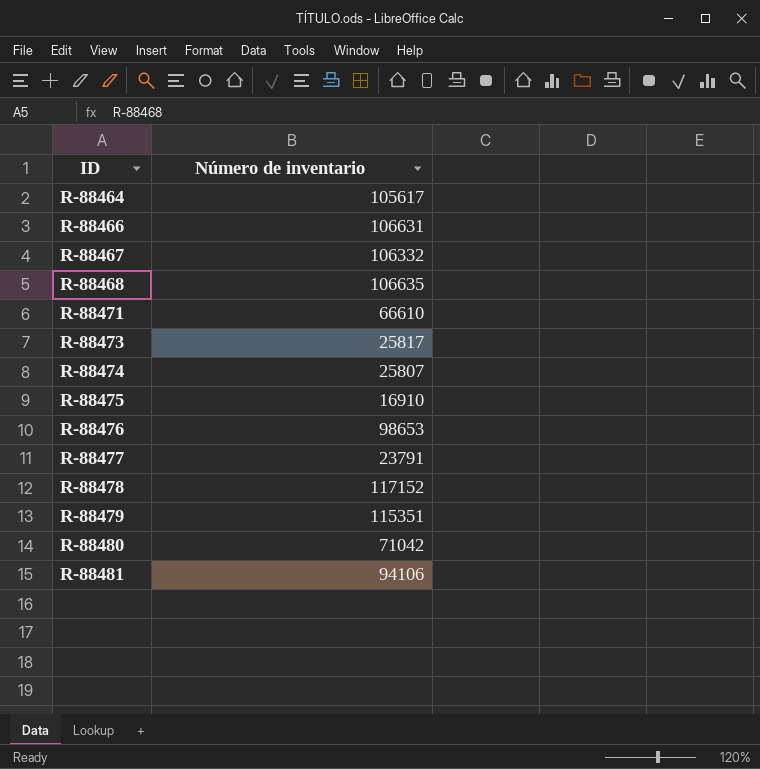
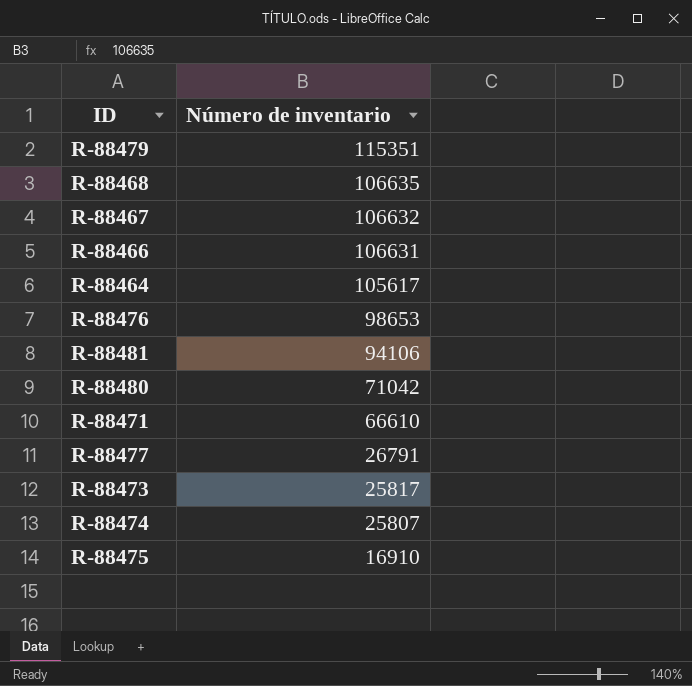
row order: ID ascending -> Número de inventario descending
row R-88478: 117152 -> none
R-88467 | Número de inventario: 106332 -> 106632
R-88477 | Número de inventario: 23791 -> 26791

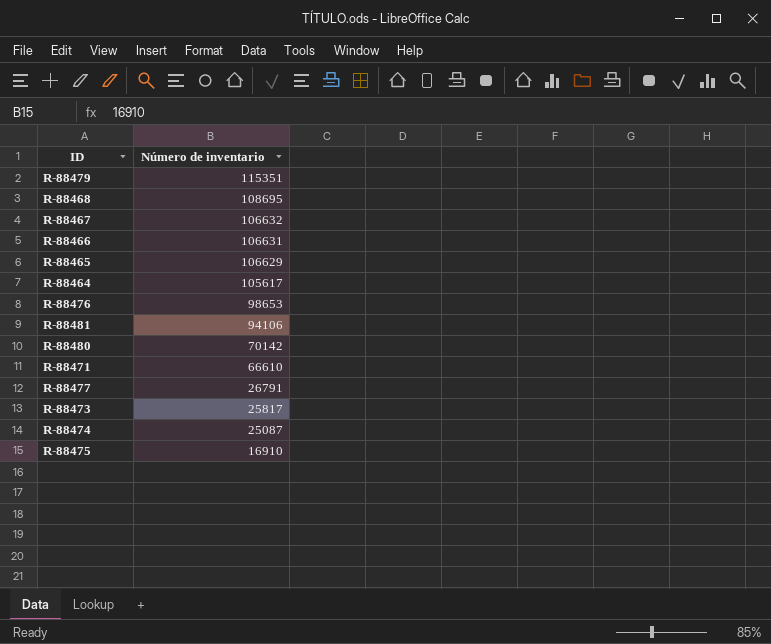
R-88468 | Número de inventario: 106635 -> 108695
row R-88465: none -> 106629
R-88480 | Número de inventario: 71042 -> 70142
R-88474 | Número de inventario: 25807 -> 25087

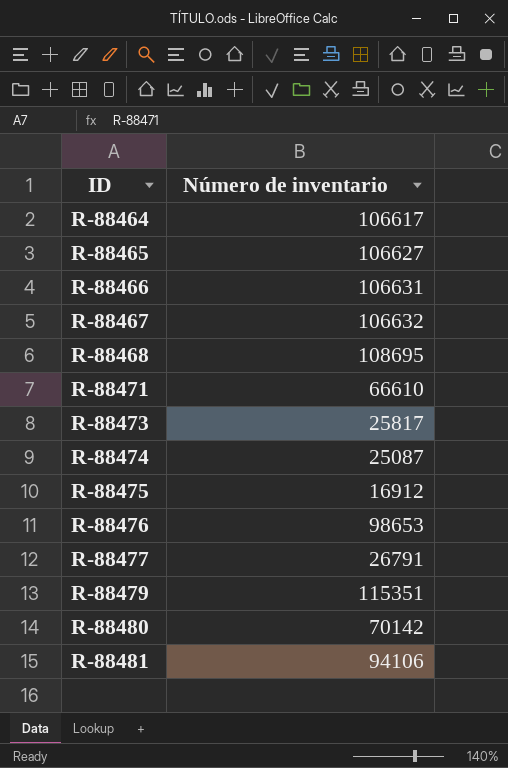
row order: Número de inventario descending -> ID ascending
R-88464 | Número de inventario: 105617 -> 106617
R-88465 | Número de inventario: 106629 -> 106627
R-88475 | Número de inventario: 16910 -> 16912

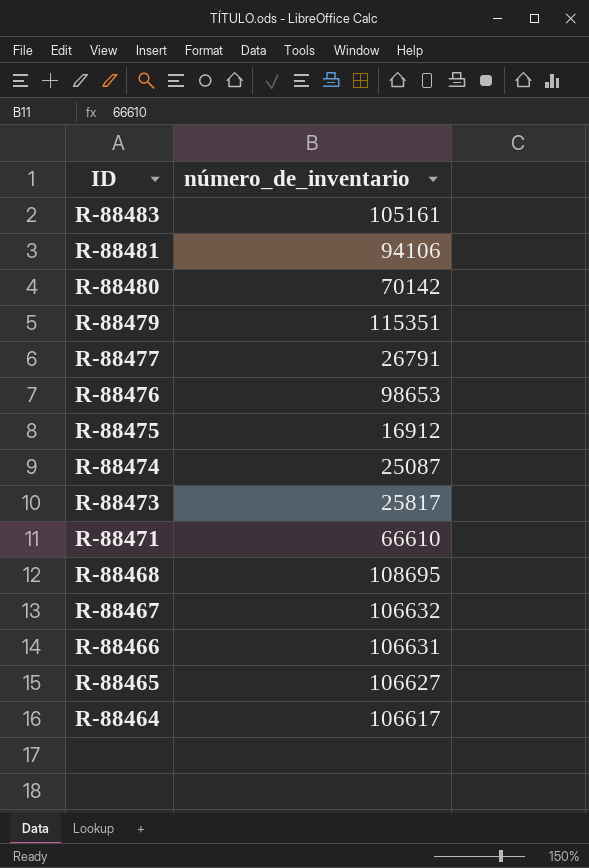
row order: ID ascending -> ID descending
column name: Número de inventario -> número_de_inventario
row R-88483: none -> 105161

